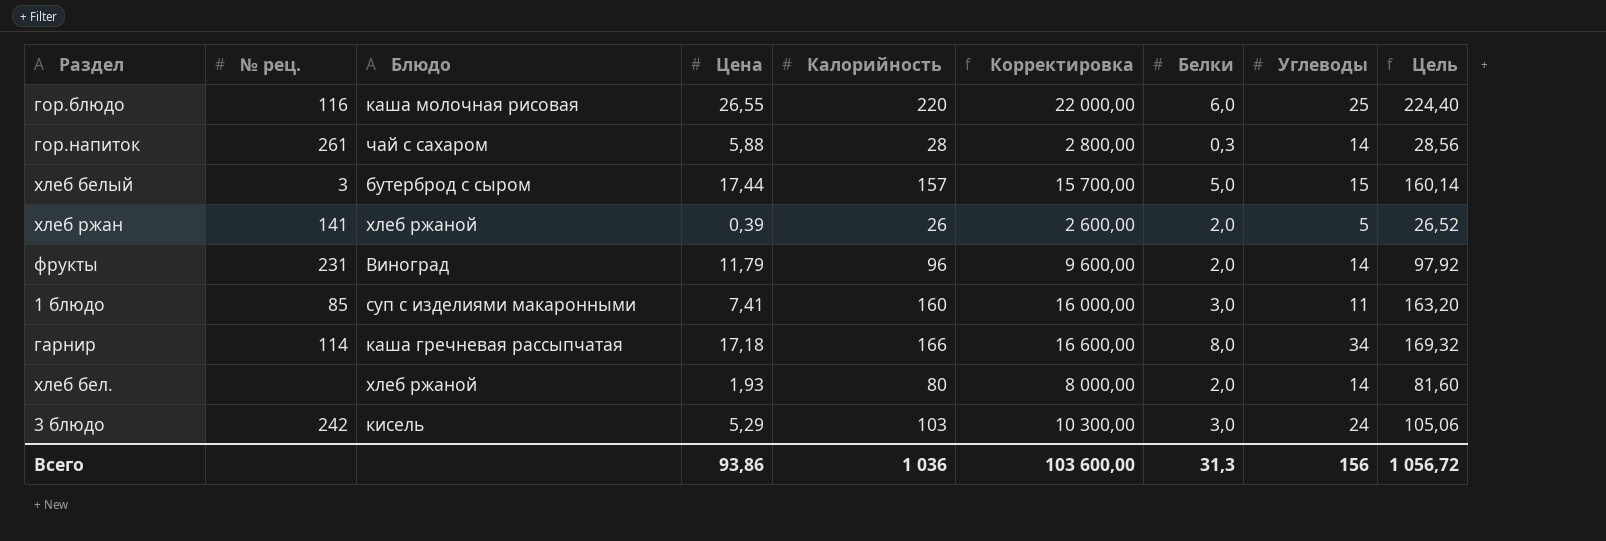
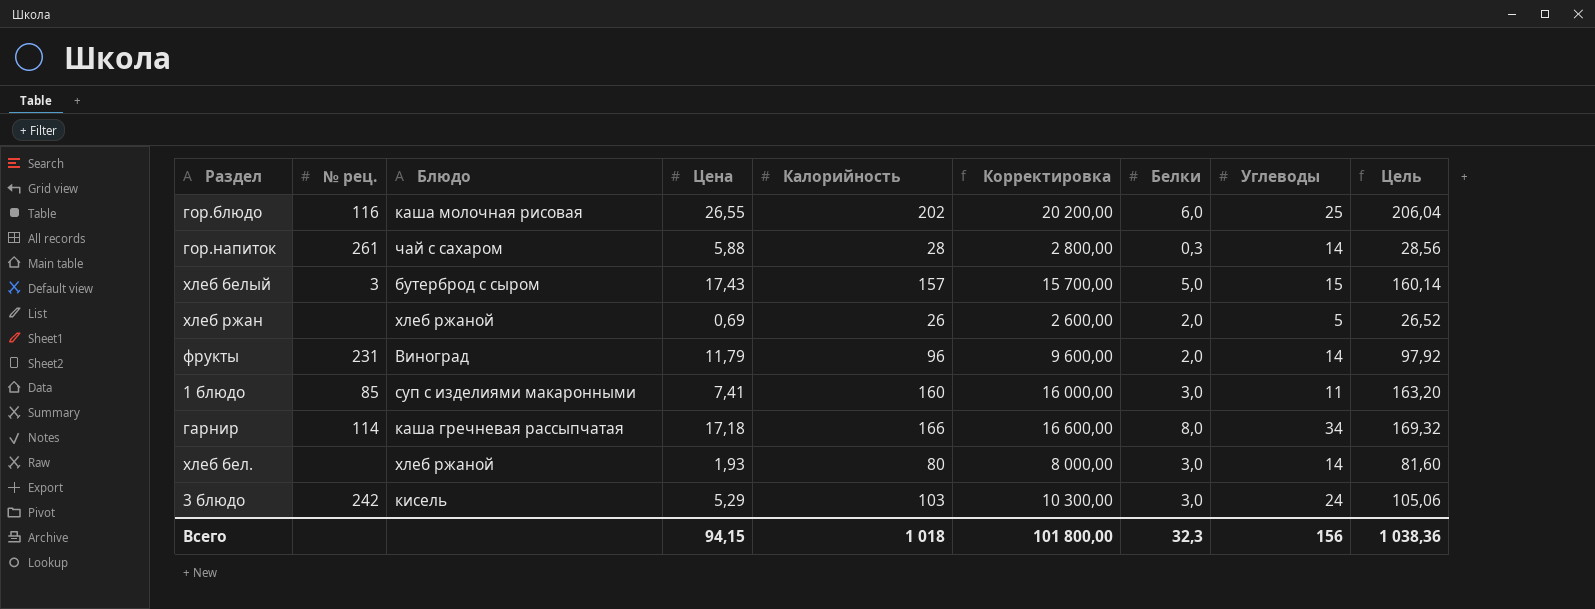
гор.блюдо | Калорийность: 220 -> 202
гор.блюдо | Корректировка: 22 000,00 -> 20 200,00
гор.блюдо | Цель: 224,40 -> 206,04
хлеб белый | Цена: 17,44 -> 17,43
хлеб ржан | № рец.: 141 -> none
хлеб ржан | Цена: 0,39 -> 0,69
хлеб бел. | Белки: 2,0 -> 3,0
Всего | Цена: 93,86 -> 94,15
Всего | Калорийность: 1 036 -> 1 018
Всего | Корректировка: 103 600,00 -> 101 800,00
Всего | Белки: 31,3 -> 32,3
Всего | Цель: 1 056,72 -> 1 038,36

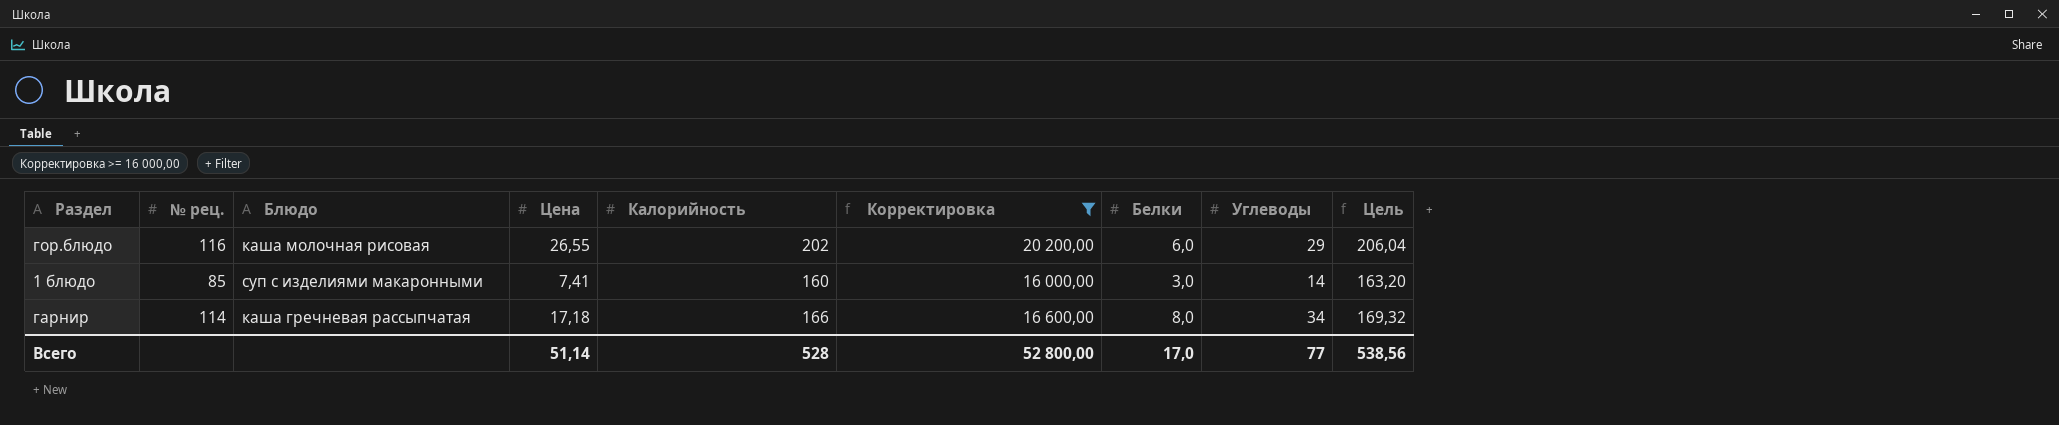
filter: none -> Корректировка >= 16 000,00
гор.блюдо | Углеводы: 25 -> 29
1 блюдо | Углеводы: 11 -> 14
Всего | Цена: 94,15 -> 51,14
Всего | Калорийность: 1 018 -> 528
Всего | Корректировка: 101 800,00 -> 52 800,00
Всего | Белки: 32,3 -> 17,0
Всего | Углеводы: 156 -> 77
Всего | Цель: 1 038,36 -> 538,56

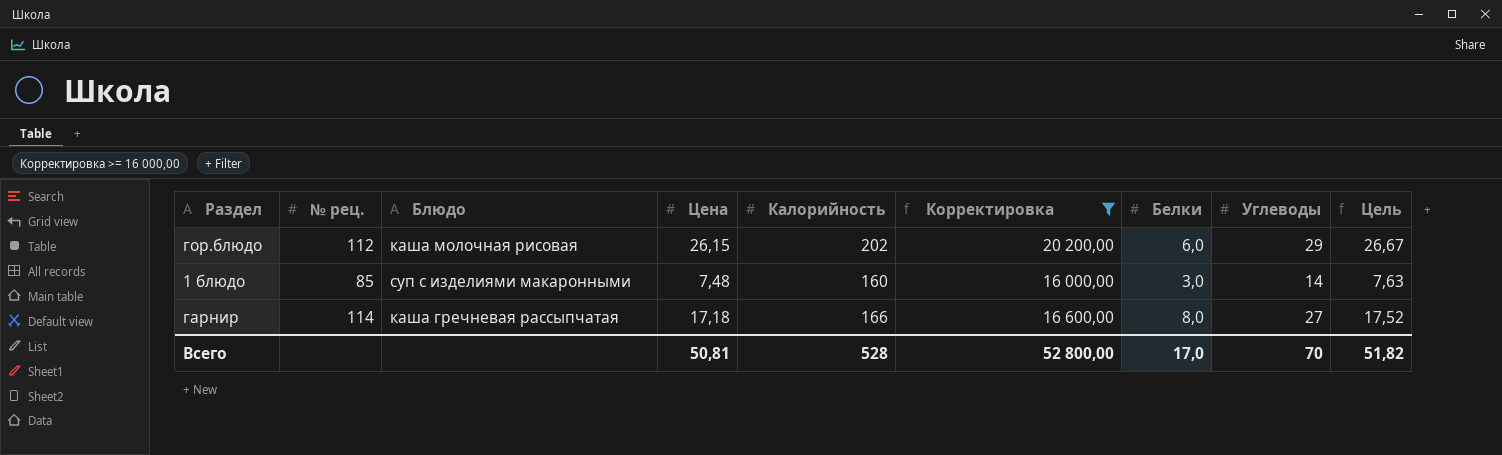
column Цель | formula: [Калорийность] * 1,02 -> [Цена] * 1,02
гор.блюдо | № рец.: 116 -> 112
гор.блюдо | Цена: 26,55 -> 26,15
1 блюдо | Цена: 7,41 -> 7,48
гарнир | Углеводы: 34 -> 27
Всего | Цена: 51,14 -> 50,81
Всего | Углеводы: 77 -> 70
Всего | Цель: 538,56 -> 51,82

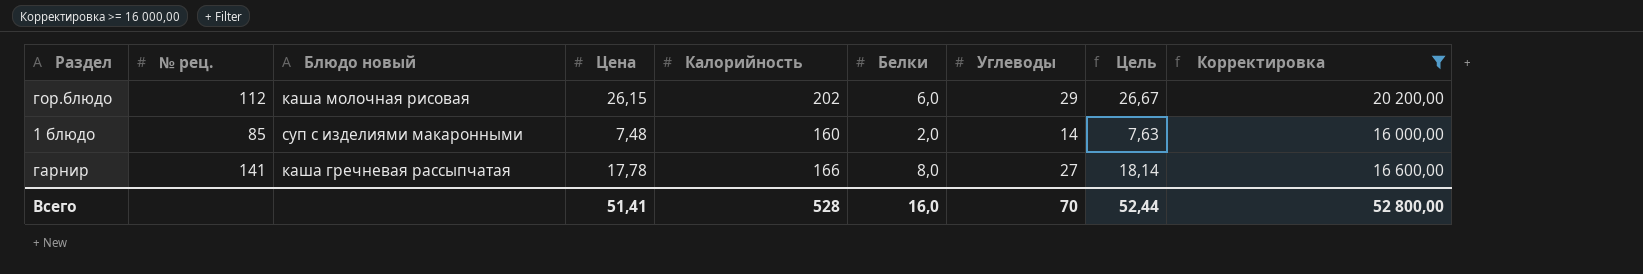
column name: Блюдо -> Блюдо новый
column Корректировка | position: 6 -> 9
1 блюдо | Белки: 3,0 -> 2,0
гарнир | № рец.: 114 -> 141
гарнир | Цена: 17,18 -> 17,78
гарнир | Цель: 17,52 -> 18,14
Всего | Цена: 50,81 -> 51,41
Всего | Белки: 17,0 -> 16,0
Всего | Цель: 51,82 -> 52,44

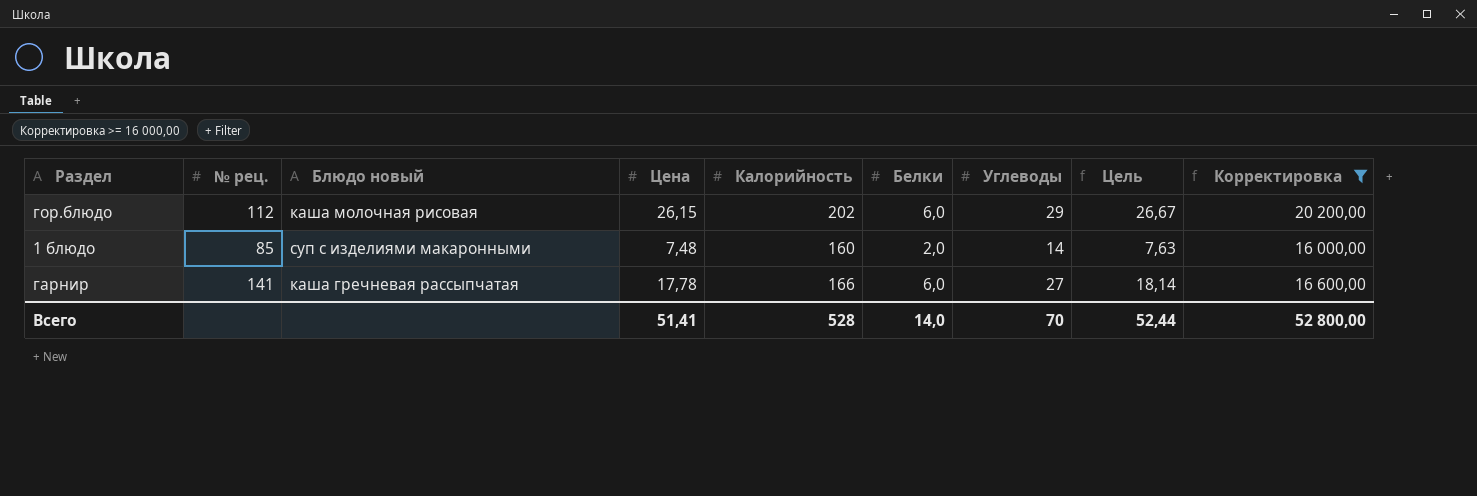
гарнир | Белки: 8,0 -> 6,0
Всего | Белки: 16,0 -> 14,0

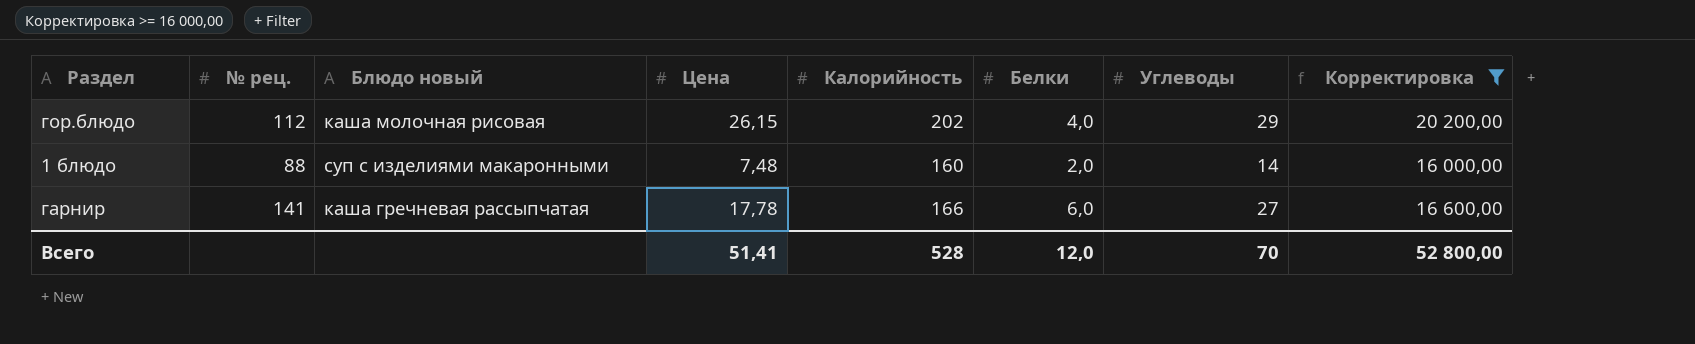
column Цель | formula: [Цена] * 1,02 -> none
гор.блюдо | Белки: 6,0 -> 4,0
1 блюдо | № рец.: 85 -> 88
Всего | Белки: 14,0 -> 12,0

